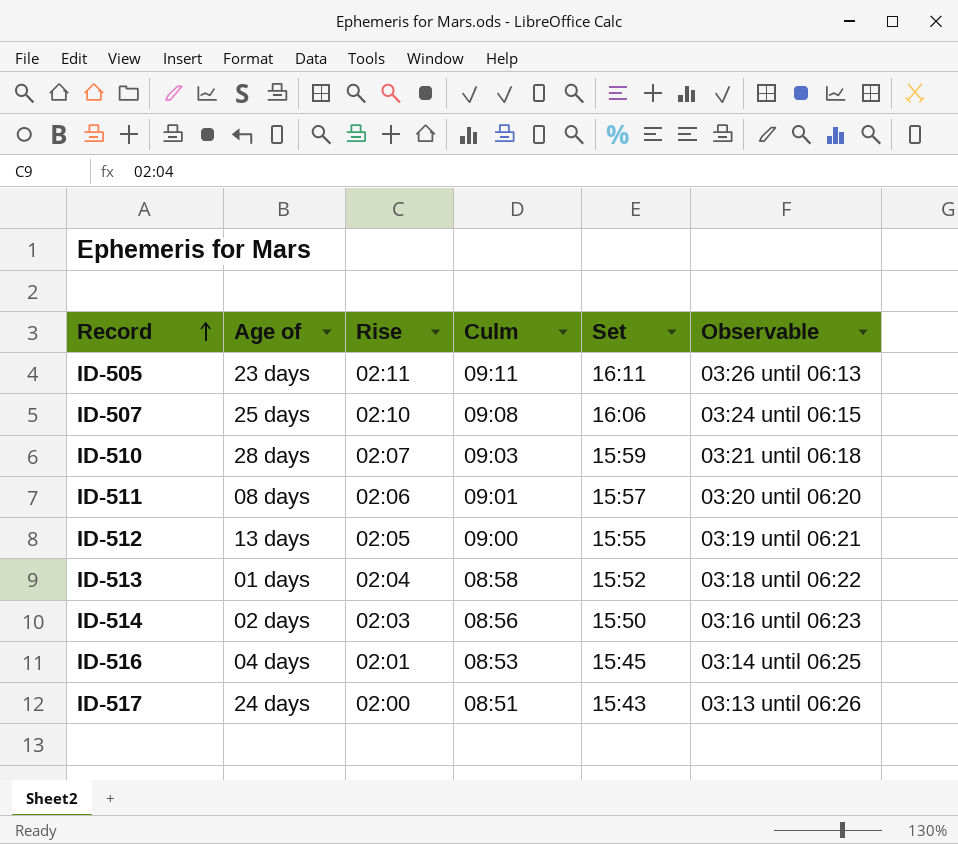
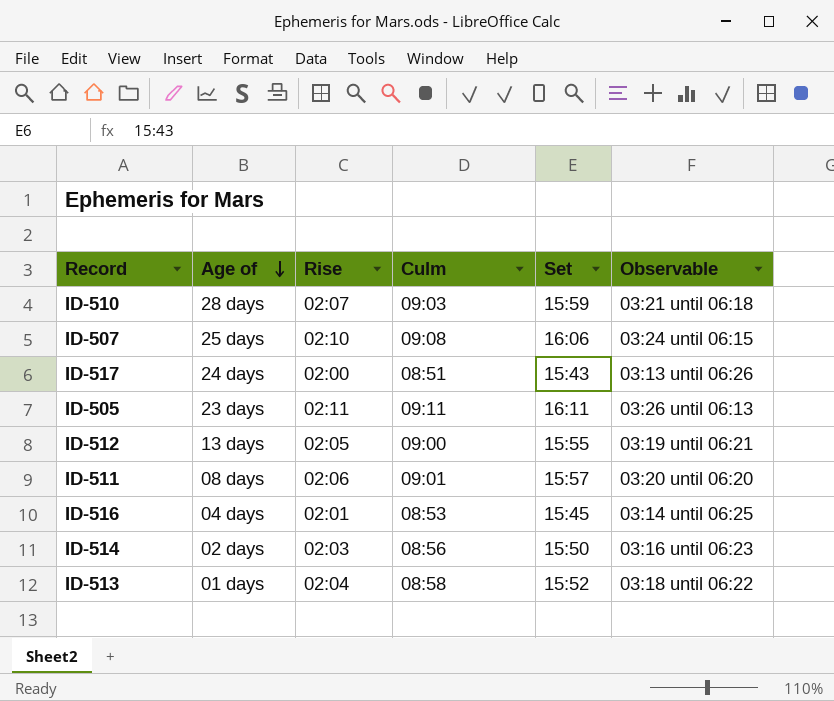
row order: Record ascending -> Age of descending

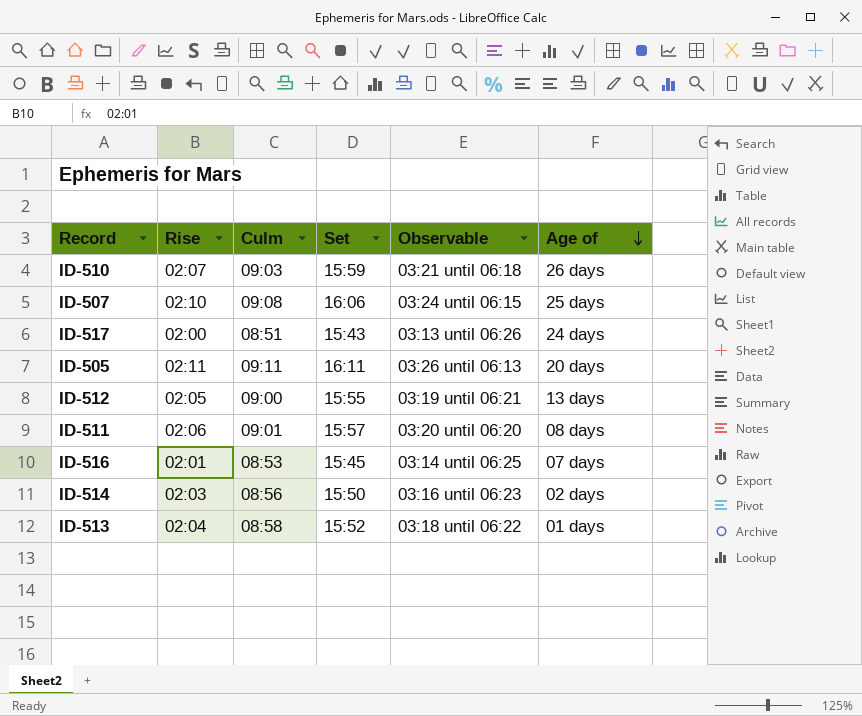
column Age of | position: 2 -> 6
ID-510 | Age of: 28 days -> 26 days
ID-505 | Age of: 23 days -> 20 days
ID-516 | Age of: 04 days -> 07 days

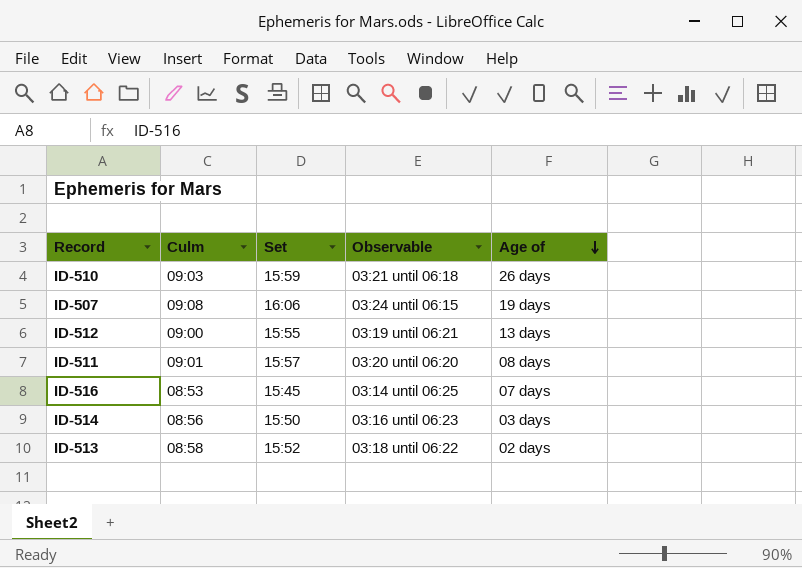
column Rise | position: 2 -> none
row ID-517: 02:00 | 08:51 | 15:43 | 03:13 until 06:26 | 24 days -> none
row ID-505: 02:11 | 09:11 | 16:11 | 03:26 until 06:13 | 20 days -> none
ID-507 | Age of: 25 days -> 19 days
ID-514 | Age of: 02 days -> 03 days
ID-513 | Age of: 01 days -> 02 days

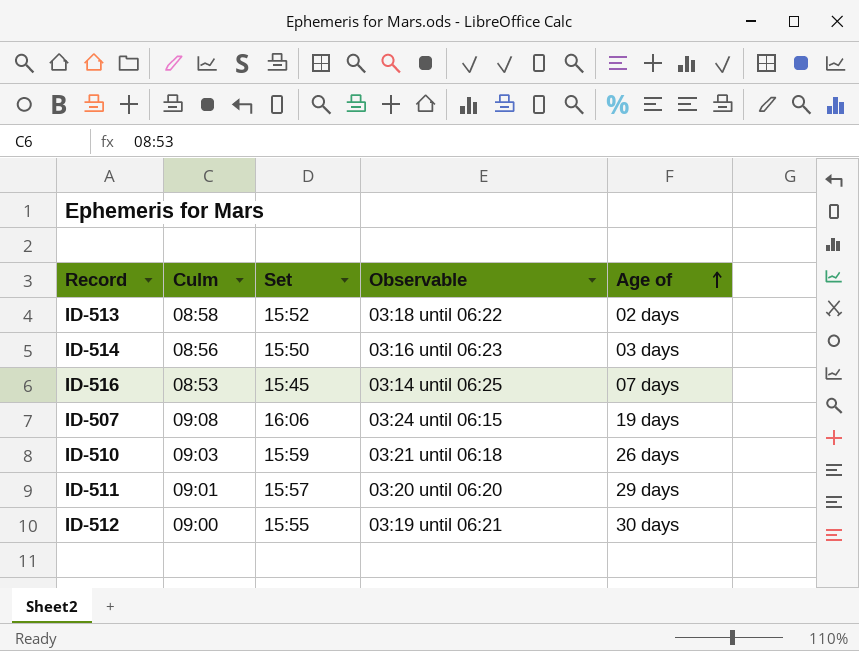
row order: Age of descending -> Age of ascending
ID-511 | Age of: 08 days -> 29 days
ID-512 | Age of: 13 days -> 30 days

